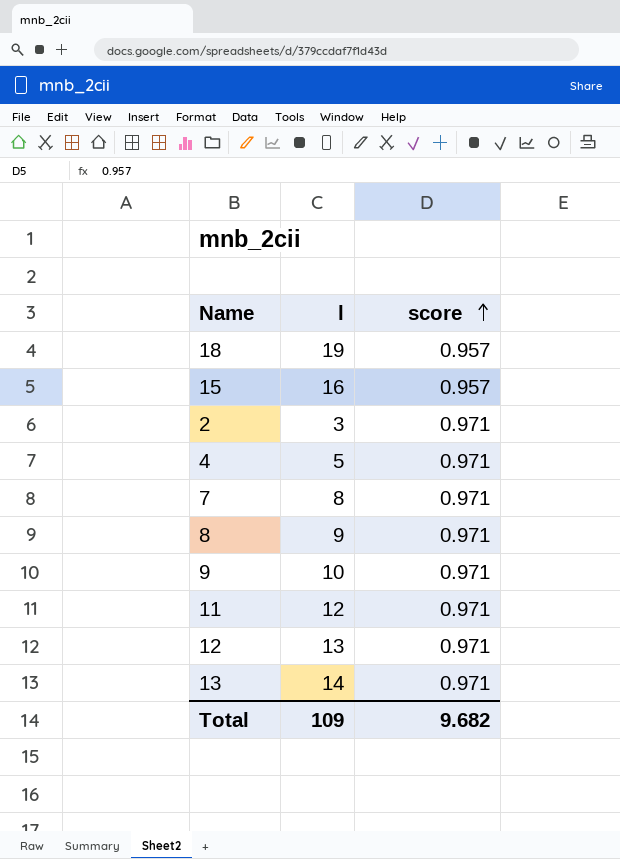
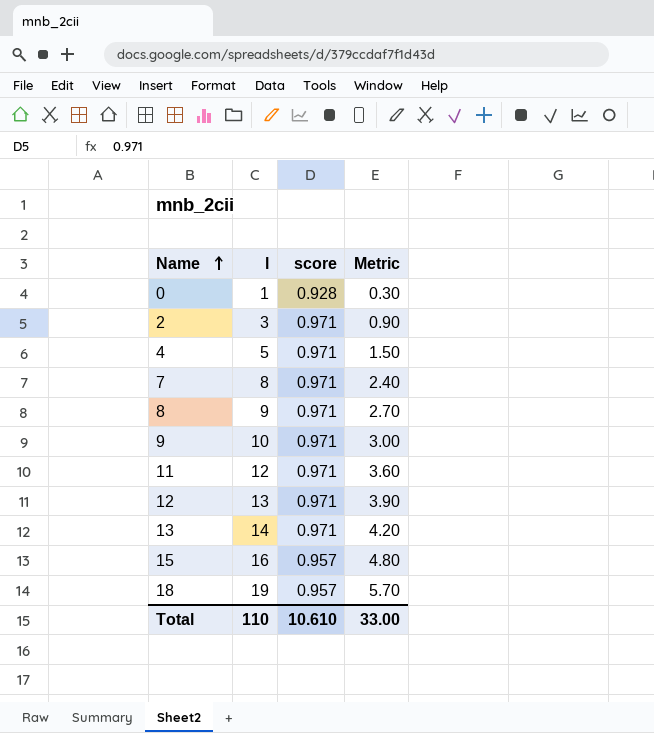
row order: score ascending -> Name ascending
column Metric | formula: none -> [l] * 0.3
row 0: none -> 1 | 0.928 | 0.30
Total | l: 109 -> 110
Total | score: 9.682 -> 10.610

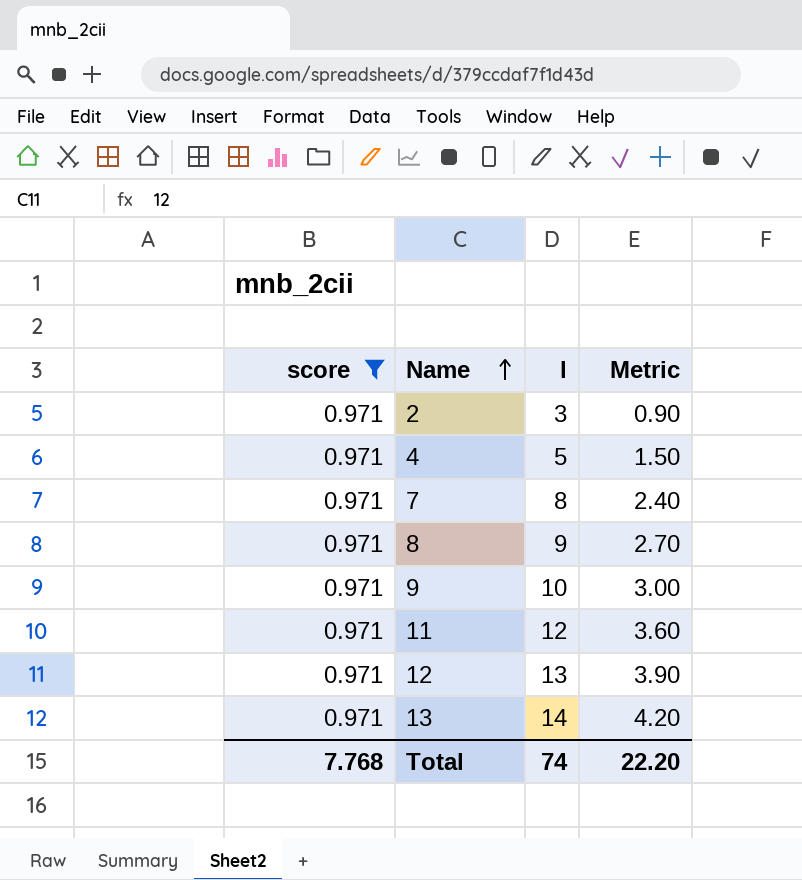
filter: none -> score = 0.971
column score | position: 3 -> 1
Total | score: 10.610 -> 7.768
Total | l: 110 -> 74
Total | Metric: 33.00 -> 22.20

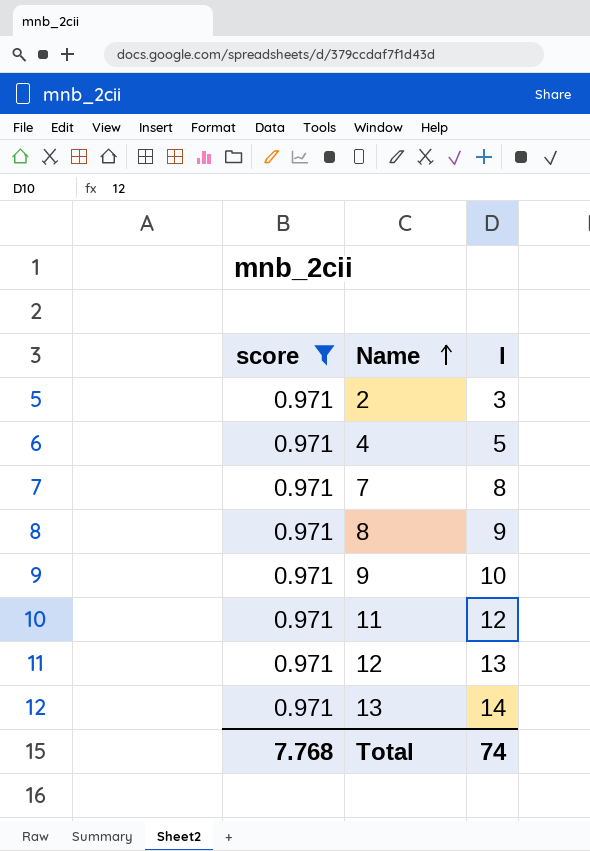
column Metric | formula: [l] * 0.3 -> none

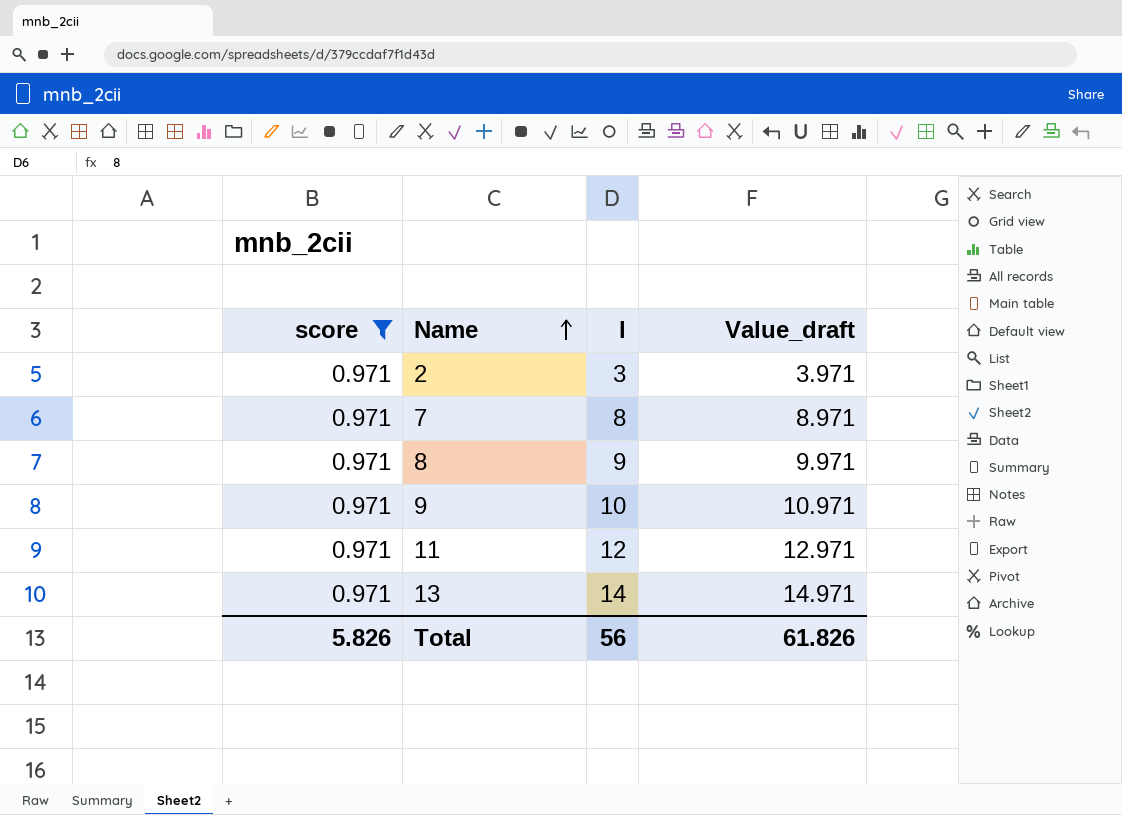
column Value_draft | formula: none -> [score] + [l]
row 4: 0.971 | 5 -> none
row 12: 0.971 | 13 -> none
Total | score: 7.768 -> 5.826
Total | l: 74 -> 56

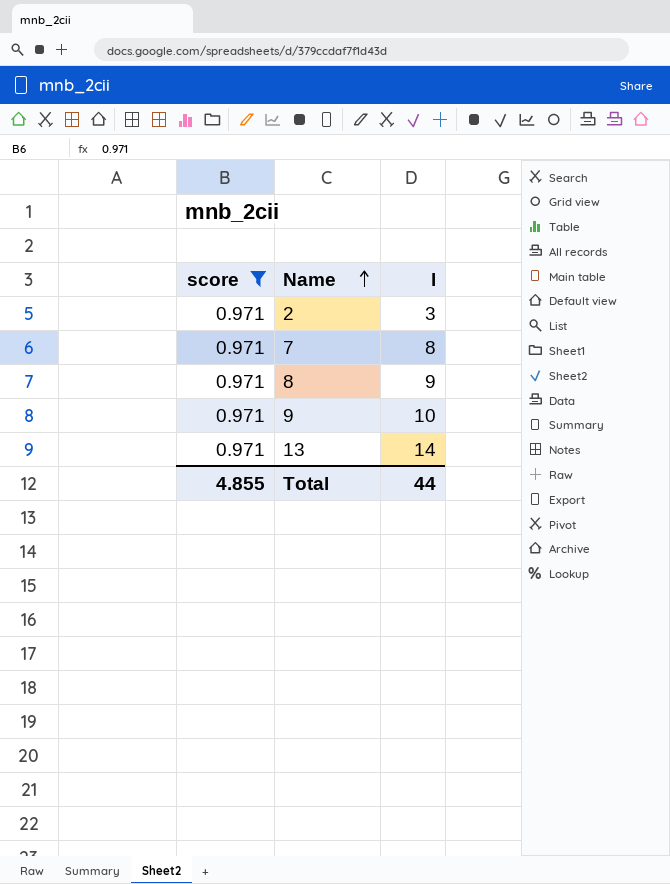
column Value_draft | formula: [score] + [l] -> none
row 11: 0.971 | 12 | 12.971 -> none
Total | score: 5.826 -> 4.855
Total | l: 56 -> 44

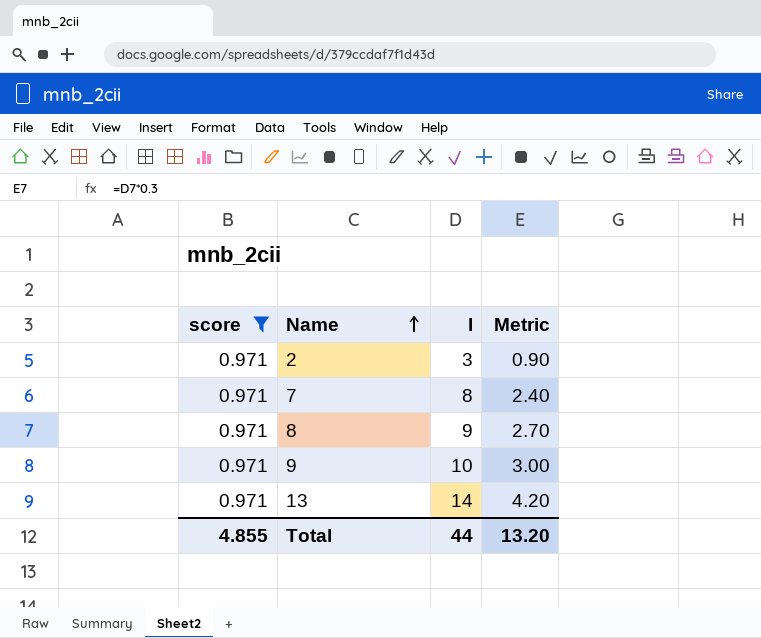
column Metric | formula: none -> [l] * 0.3

